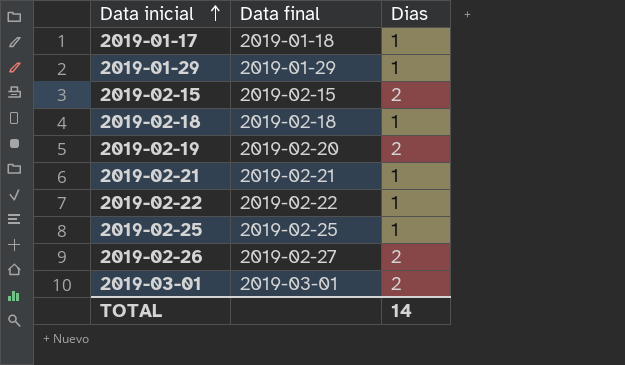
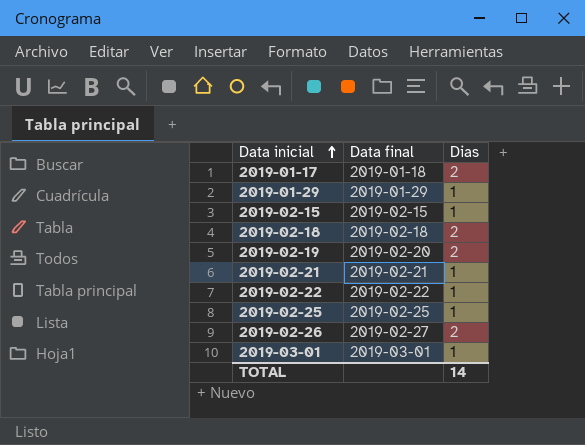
2019-01-17 | Dias: 1 -> 2
2019-02-15 | Dias: 2 -> 1
2019-02-18 | Dias: 1 -> 2
2019-03-01 | Dias: 2 -> 1

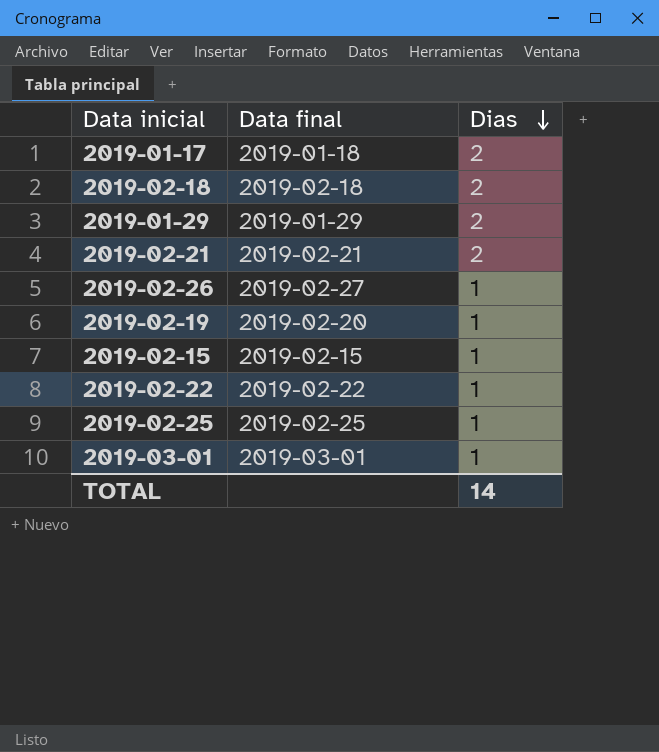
row order: Data inicial ascending -> Dias descending
2019-01-29 | Dias: 1 -> 2
2019-02-21 | Dias: 1 -> 2
2019-02-26 | Dias: 2 -> 1
2019-02-19 | Dias: 2 -> 1

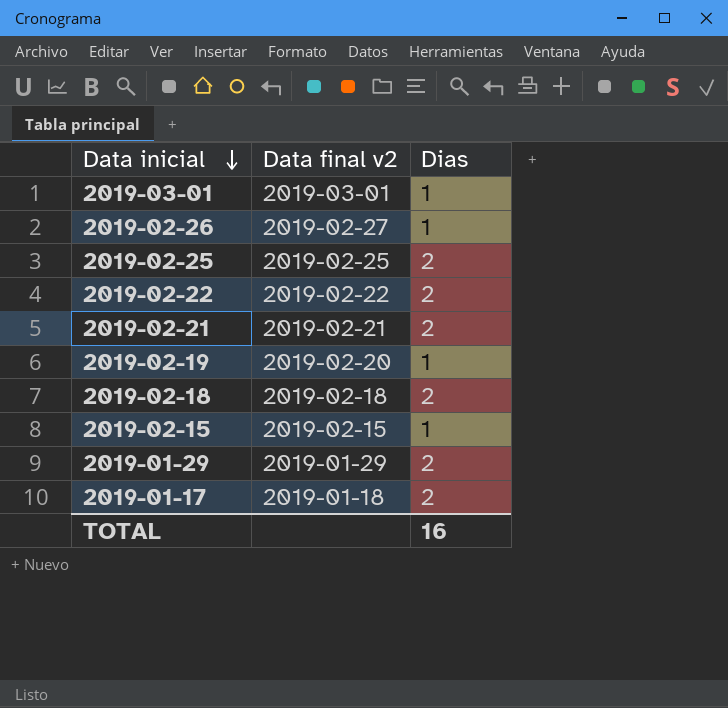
row order: Dias descending -> Data inicial descending
column name: Data final -> Data final v2
2019-02-25 | Dias: 1 -> 2
2019-02-22 | Dias: 1 -> 2
TOTAL | Dias: 14 -> 16

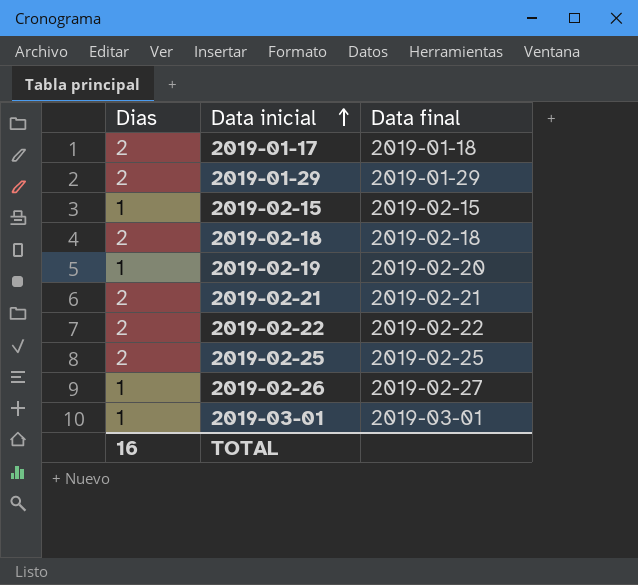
row order: Data inicial descending -> Data inicial ascending
column Dias | position: 3 -> 1
column name: Data final v2 -> Data final

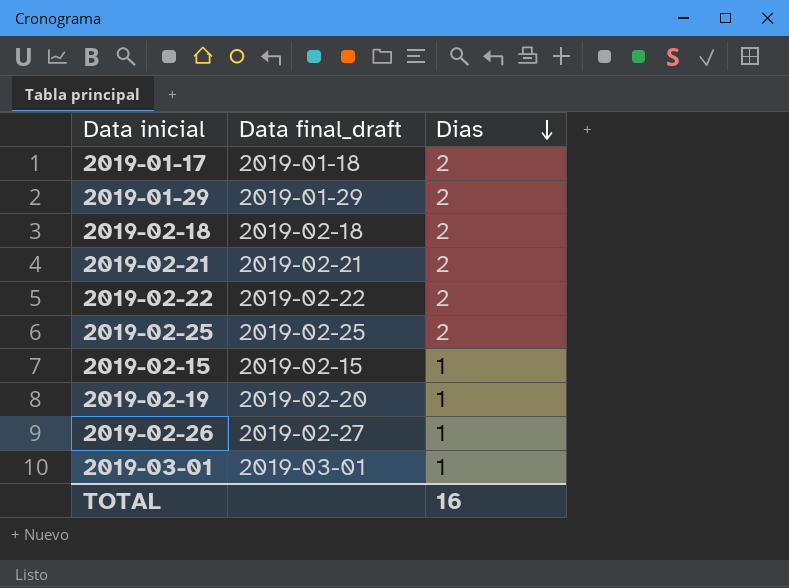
row order: Data inicial ascending -> Dias descending
column name: Data final -> Data final_draft
column Dias | position: 1 -> 3

